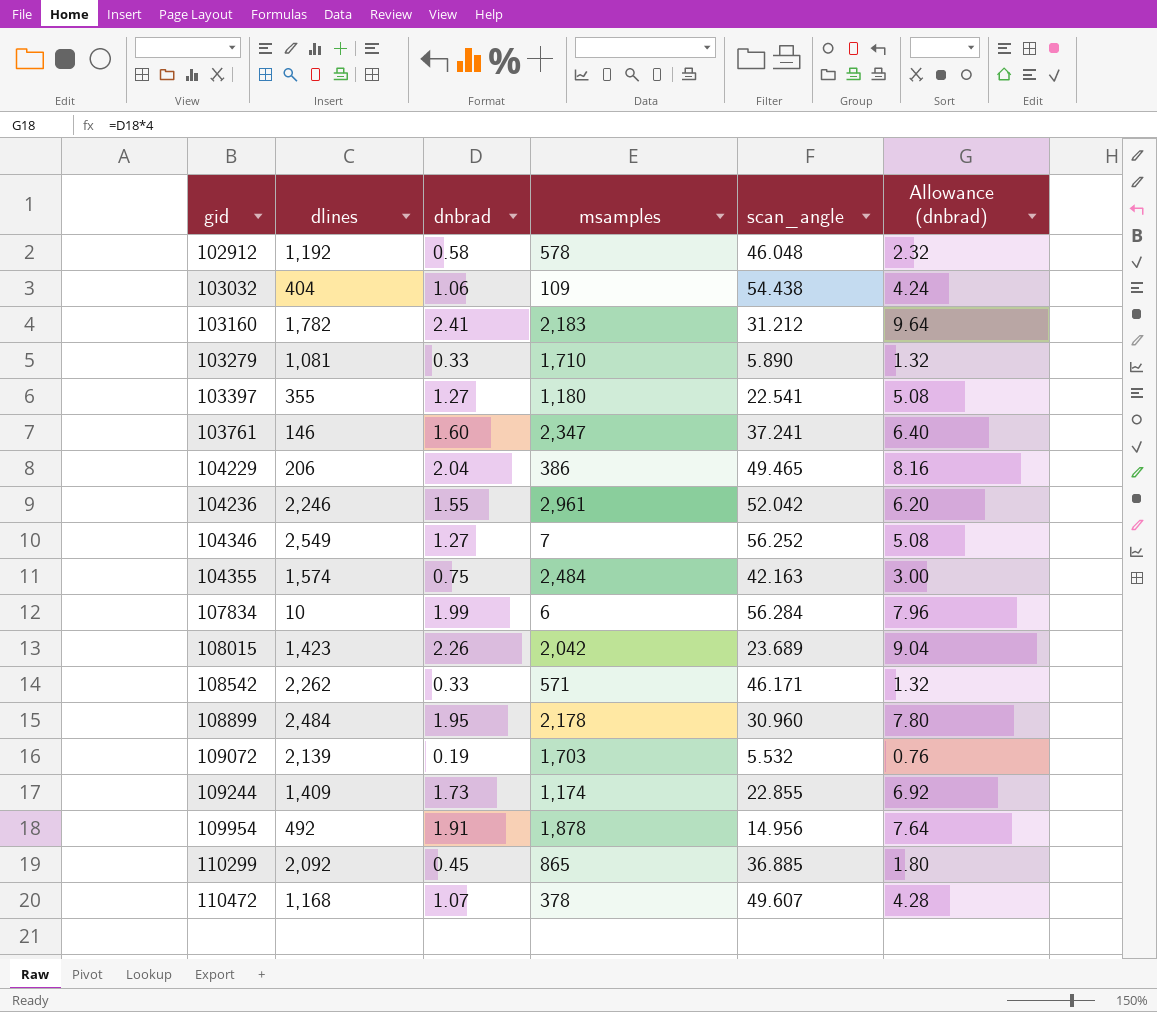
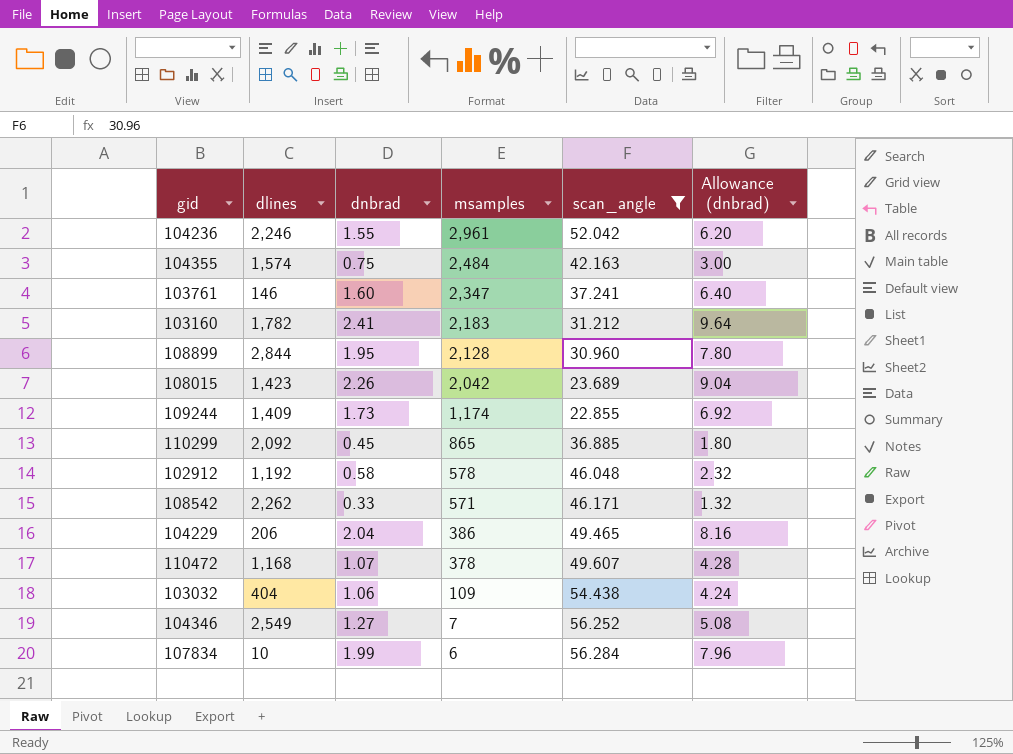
filter: none -> scan_angle >= 22.855
row order: gid ascending -> msamples descending
108899 | dlines: 2,484 -> 2,844
108899 | msamples: 2,178 -> 2,128

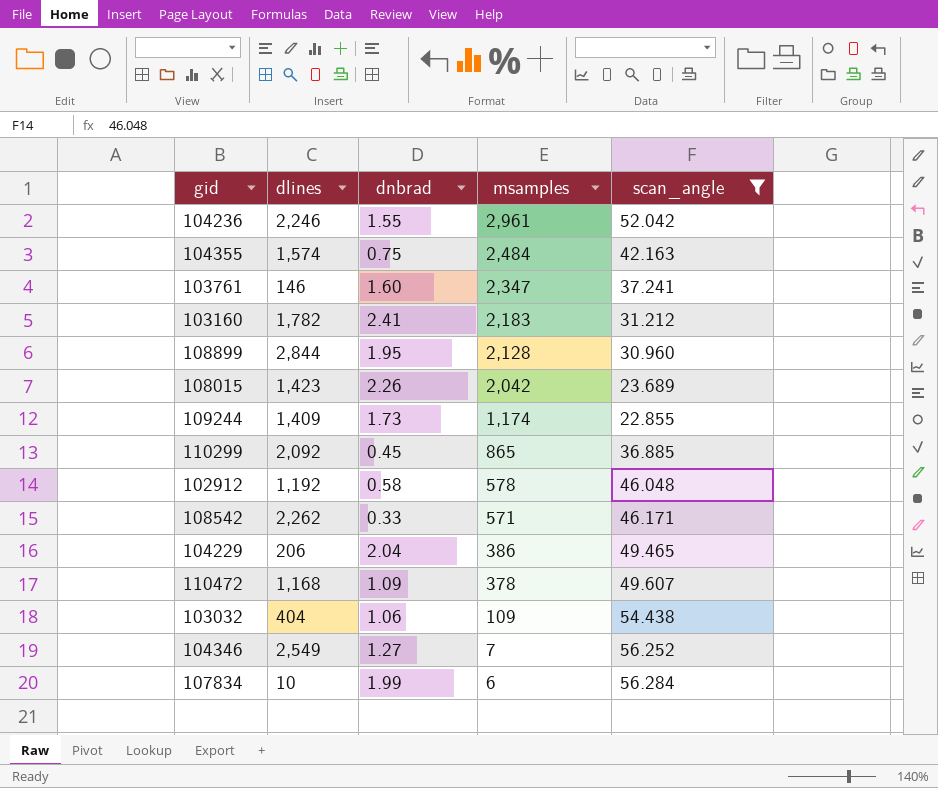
column Allowance (dnbrad) | formula: [dnbrad] * 4 -> none
110472 | dnbrad: 1.07 -> 1.09

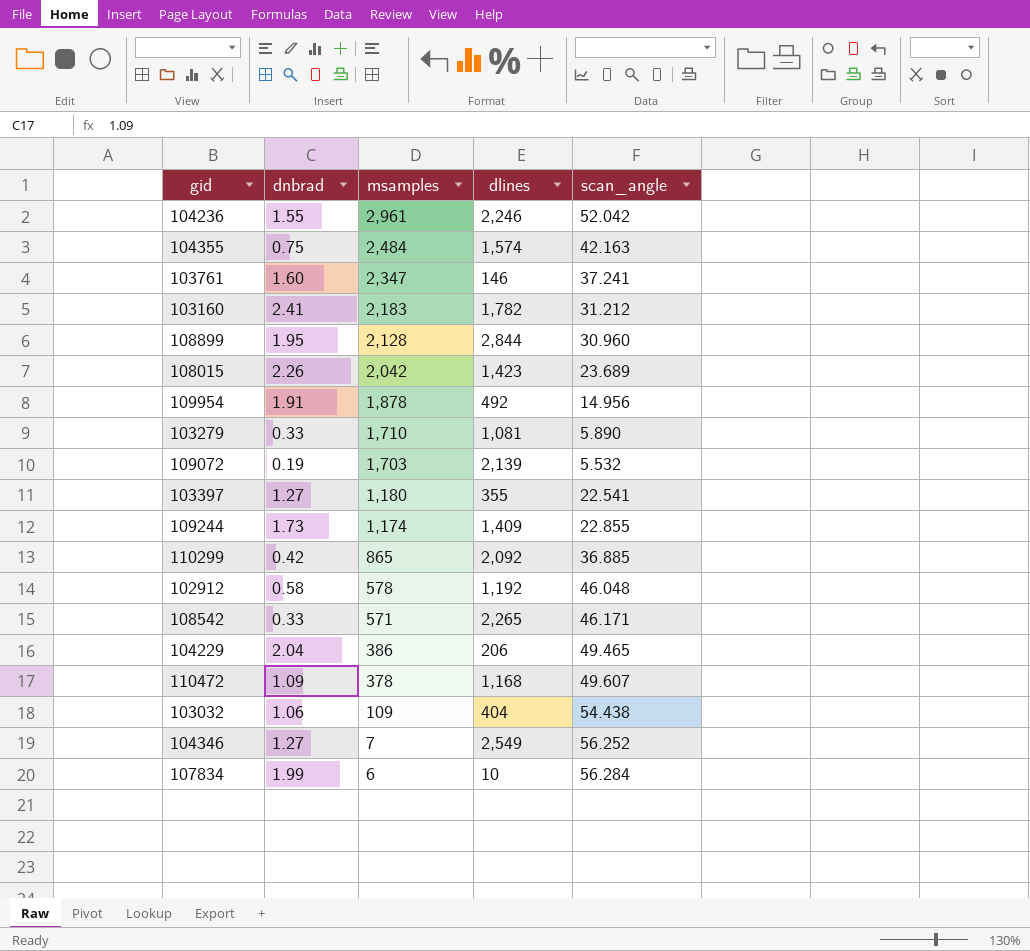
filter: scan_angle >= 22.855 -> none
column dlines | position: 2 -> 4
110299 | dnbrad: 0.45 -> 0.42
108542 | dlines: 2,262 -> 2,265

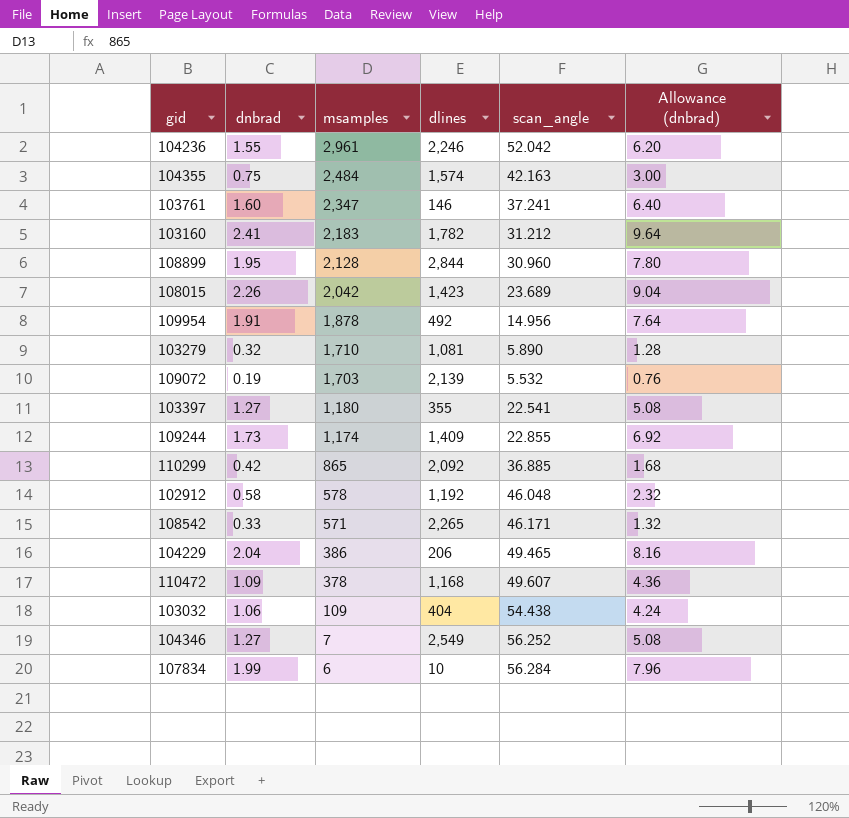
column Allowance (dnbrad) | formula: none -> [dnbrad] * 4
103279 | dnbrad: 0.33 -> 0.32

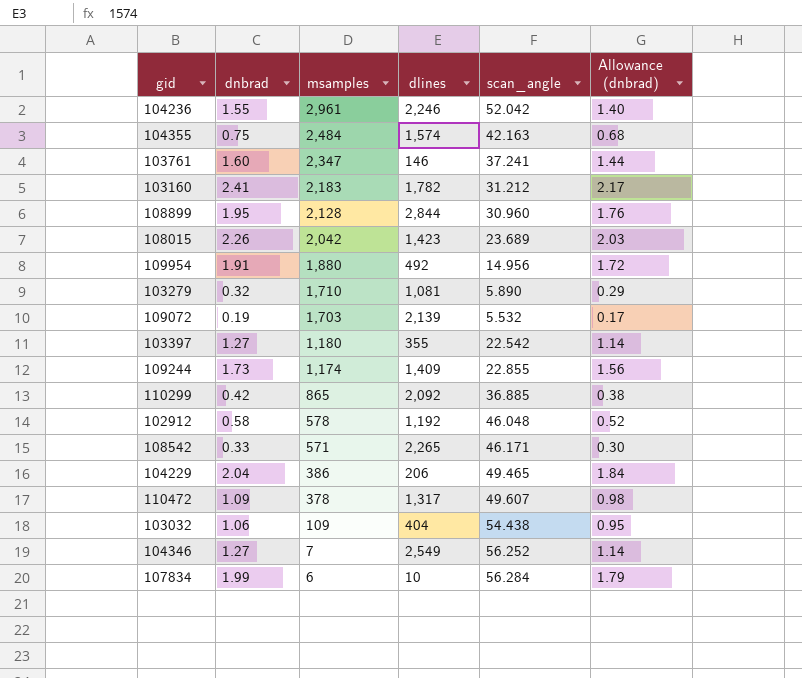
column Allowance (dnbrad) | formula: [dnbrad] * 4 -> [dnbrad] * 0.9
109954 | msamples: 1,878 -> 1,880
103397 | scan_angle: 22.541 -> 22.542
110472 | dlines: 1,168 -> 1,317

